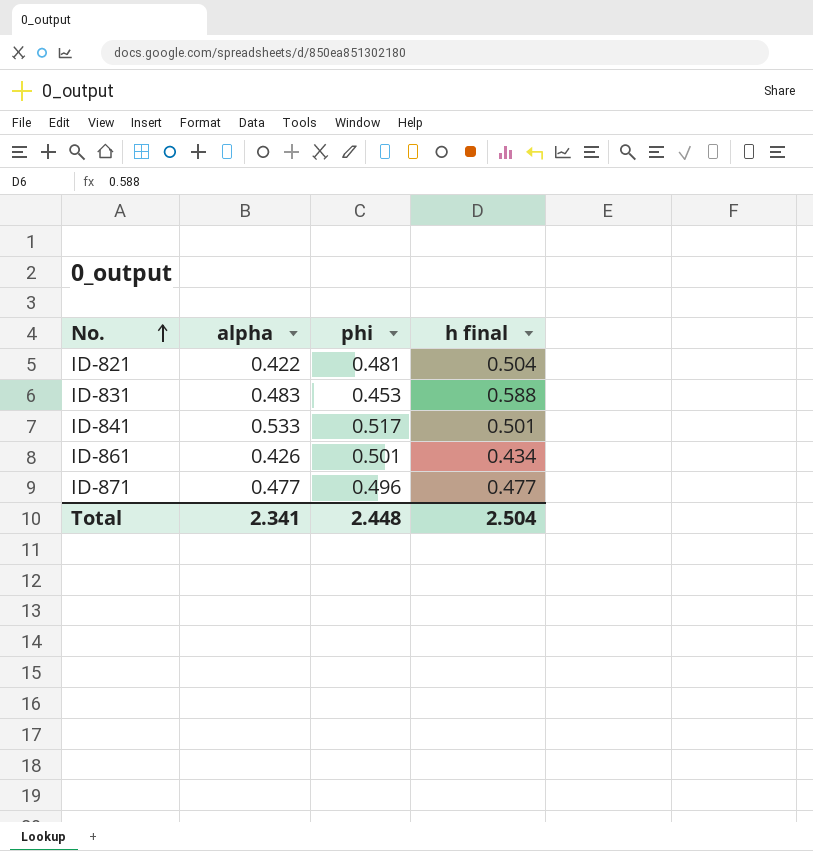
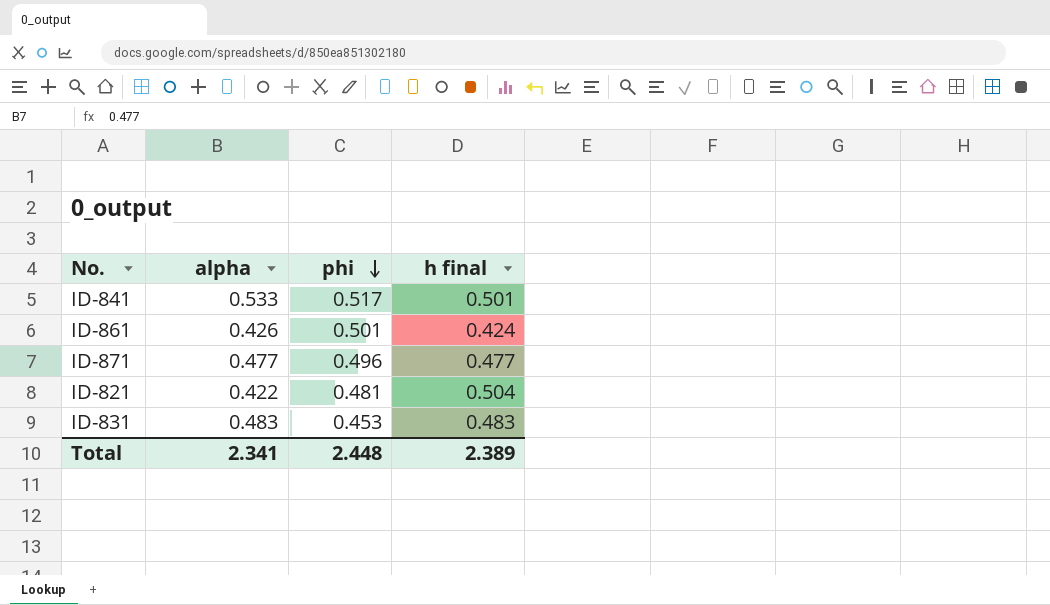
row order: No. ascending -> phi descending
ID-861 | h final: 0.434 -> 0.424
ID-831 | h final: 0.588 -> 0.483
Total | h final: 2.504 -> 2.389

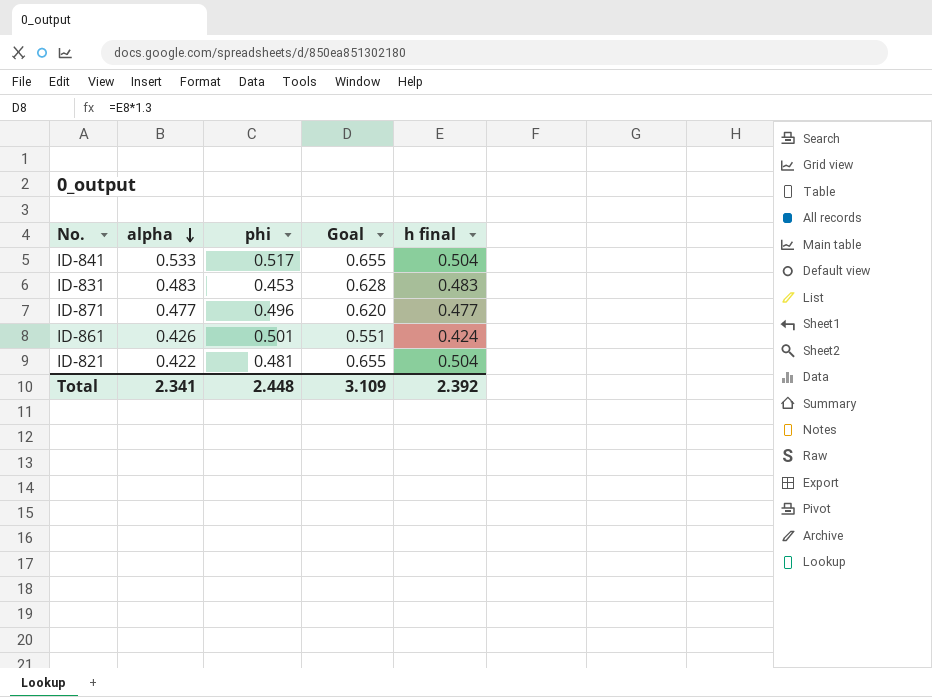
row order: phi descending -> alpha descending
column Goal | formula: none -> [h final] * 1.3
ID-841 | h final: 0.501 -> 0.504
Total | h final: 2.389 -> 2.392

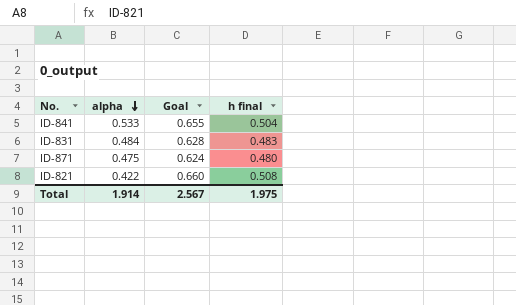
column phi | position: 3 -> none
row ID-861: 0.426 | 0.501 | 0.551 | 0.424 -> none
ID-831 | alpha: 0.483 -> 0.484
ID-871 | alpha: 0.477 -> 0.475
ID-871 | Goal: 0.620 -> 0.624
ID-871 | h final: 0.477 -> 0.480
ID-821 | Goal: 0.655 -> 0.660
ID-821 | h final: 0.504 -> 0.508
Total | alpha: 2.341 -> 1.914
Total | Goal: 3.109 -> 2.567
Total | h final: 2.392 -> 1.975

